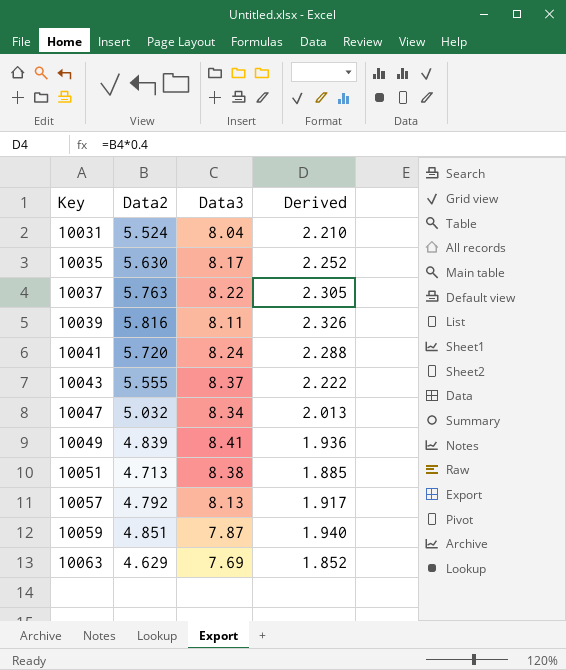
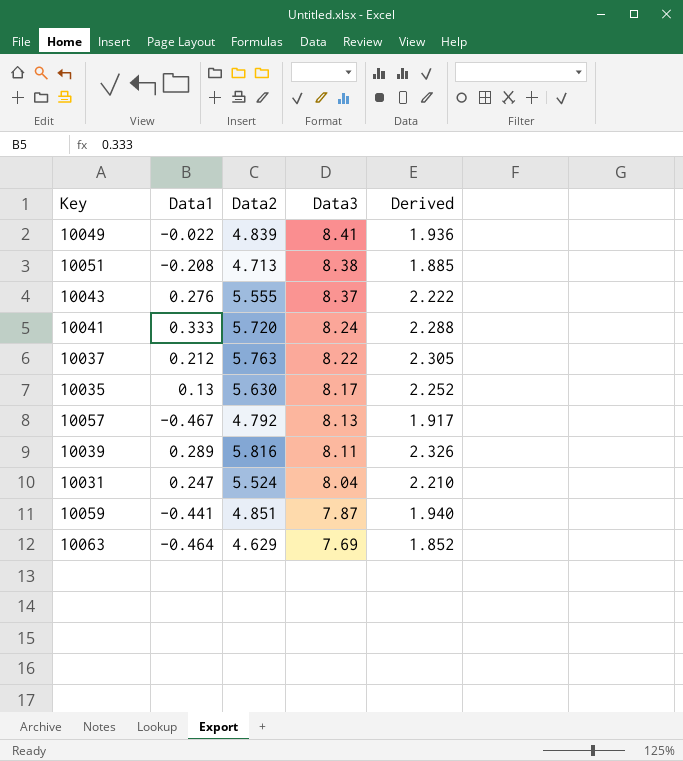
row order: Key ascending -> Data3 descending
column Data1 | position: none -> 2
row 10047: 5.032 | 8.34 | 2.013 -> none

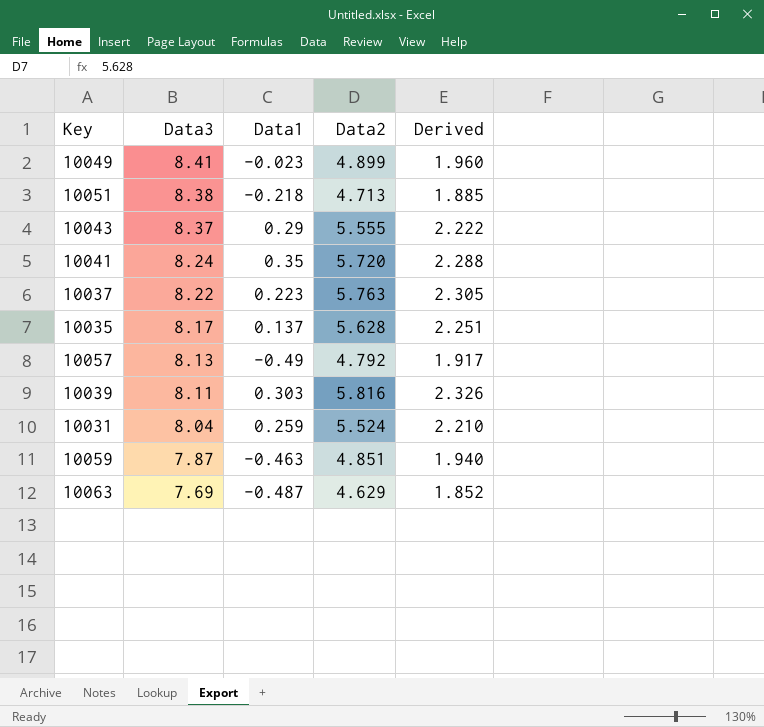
column Data3 | position: 4 -> 2
10049 | Data1: -0.022 -> -0.023
10049 | Data2: 4.839 -> 4.899
10049 | Derived: 1.936 -> 1.960
10051 | Data1: -0.208 -> -0.218
10043 | Data1: 0.276 -> 0.29
10041 | Data1: 0.333 -> 0.35
10037 | Data1: 0.212 -> 0.223
10035 | Data1: 0.13 -> 0.137
10035 | Data2: 5.630 -> 5.628
10035 | Derived: 2.252 -> 2.251
10057 | Data1: -0.467 -> -0.49
10039 | Data1: 0.289 -> 0.303
10031 | Data1: 0.247 -> 0.259
10059 | Data1: -0.441 -> -0.463
10063 | Data1: -0.464 -> -0.487

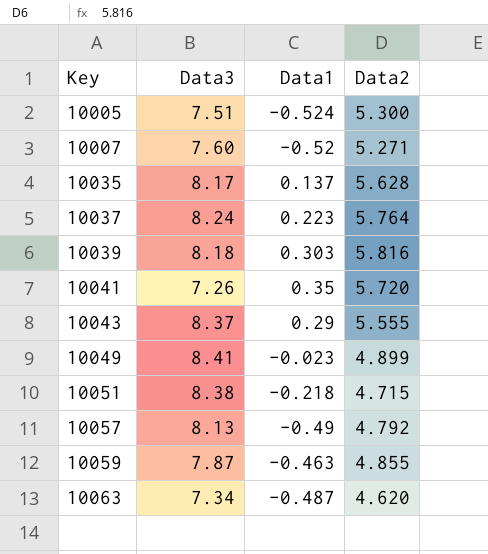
row order: Data3 descending -> Key ascending
column Derived | formula: [Data2] * 0.4 -> none
row 10031: 8.04 | 0.259 | 5.524 | 2.210 -> none
row 10005: none -> 7.51 | -0.524 | 5.300
row 10007: none -> 7.60 | -0.52 | 5.271
10037 | Data3: 8.22 -> 8.24
10037 | Data2: 5.763 -> 5.764
10039 | Data3: 8.11 -> 8.18
10041 | Data3: 8.24 -> 7.26
10051 | Data2: 4.713 -> 4.715
10059 | Data2: 4.851 -> 4.855
10063 | Data3: 7.69 -> 7.34
10063 | Data2: 4.629 -> 4.620

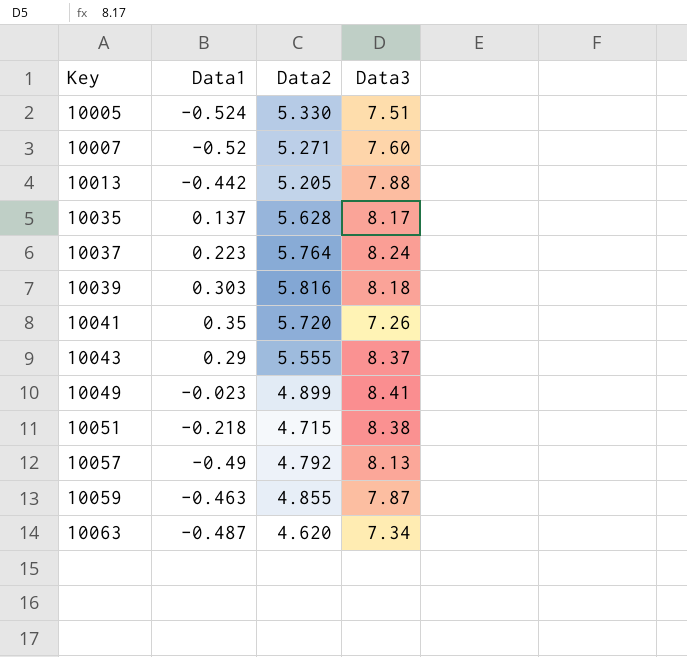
column Data3 | position: 2 -> 4
10005 | Data2: 5.300 -> 5.330
row 10013: none -> -0.442 | 5.205 | 7.88

